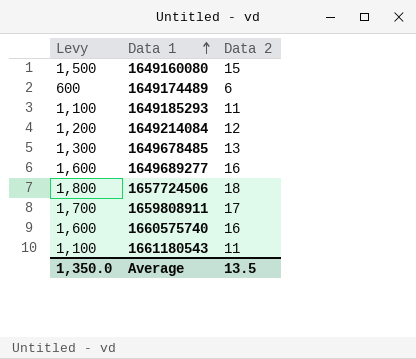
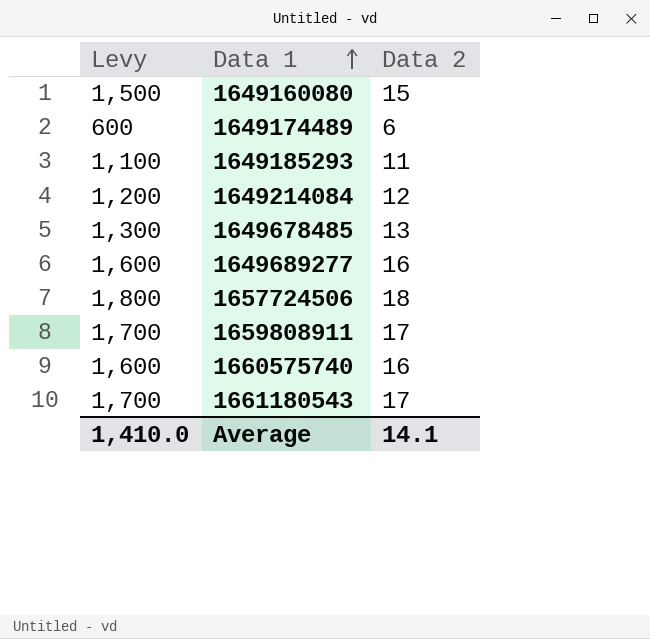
1661180543 | Levy: 1,100 -> 1,700
1661180543 | Data 2: 11 -> 17
Average | Levy: 1,350.0 -> 1,410.0
Average | Data 2: 13.5 -> 14.1

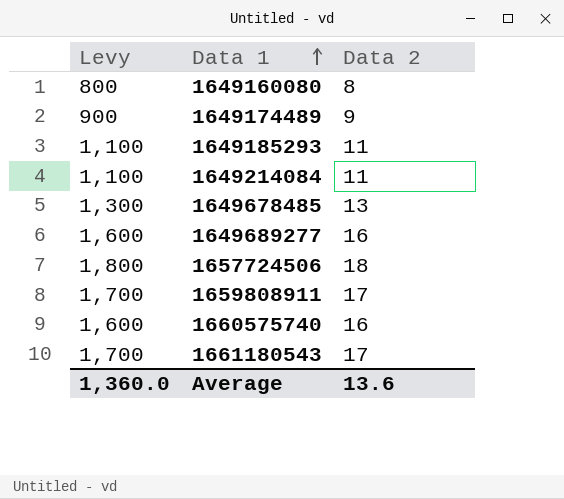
1649160080 | Levy: 1,500 -> 800
1649160080 | Data 2: 15 -> 8
1649174489 | Levy: 600 -> 900
1649174489 | Data 2: 6 -> 9
1649214084 | Levy: 1,200 -> 1,100
1649214084 | Data 2: 12 -> 11
Average | Levy: 1,410.0 -> 1,360.0
Average | Data 2: 14.1 -> 13.6

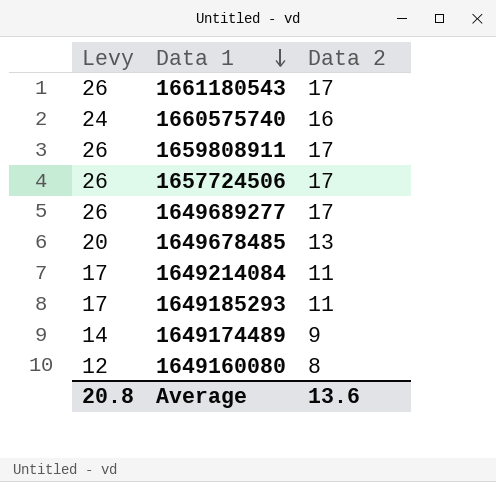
row order: Data 1 ascending -> Data 1 descending
column Levy | formula: [Data 2] * 100 -> [Data 2] * 1.5
1657724506 | Data 2: 18 -> 17
1649689277 | Data 2: 16 -> 17
Average | Levy: 1,360.0 -> 20.8

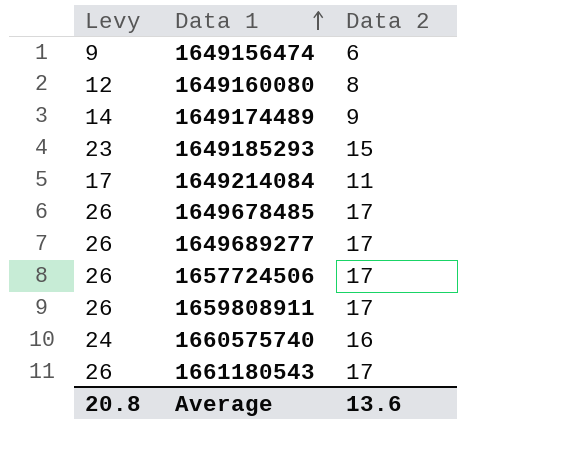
row order: Data 1 descending -> Data 1 ascending
row 1649156474: none -> 9 | 6
1649185293 | Levy: 17 -> 23
1649185293 | Data 2: 11 -> 15
1649678485 | Levy: 20 -> 26
1649678485 | Data 2: 13 -> 17

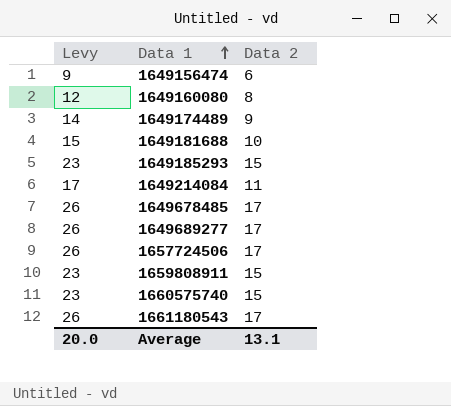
row 1649181688: none -> 15 | 10
1659808911 | Levy: 26 -> 23
1659808911 | Data 2: 17 -> 15
1660575740 | Levy: 24 -> 23
1660575740 | Data 2: 16 -> 15
Average | Levy: 20.8 -> 20.0
Average | Data 2: 13.6 -> 13.1

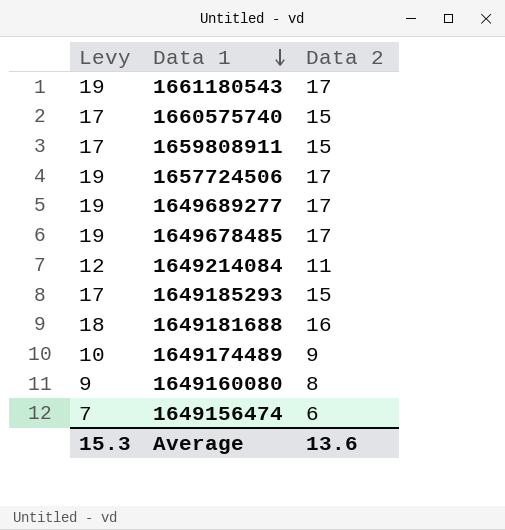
row order: Data 1 ascending -> Data 1 descending
column Levy | formula: [Data 2] * 1.5 -> [Data 2] * 1.1
1649181688 | Data 2: 10 -> 16
Average | Levy: 20.0 -> 15.3
Average | Data 2: 13.1 -> 13.6

